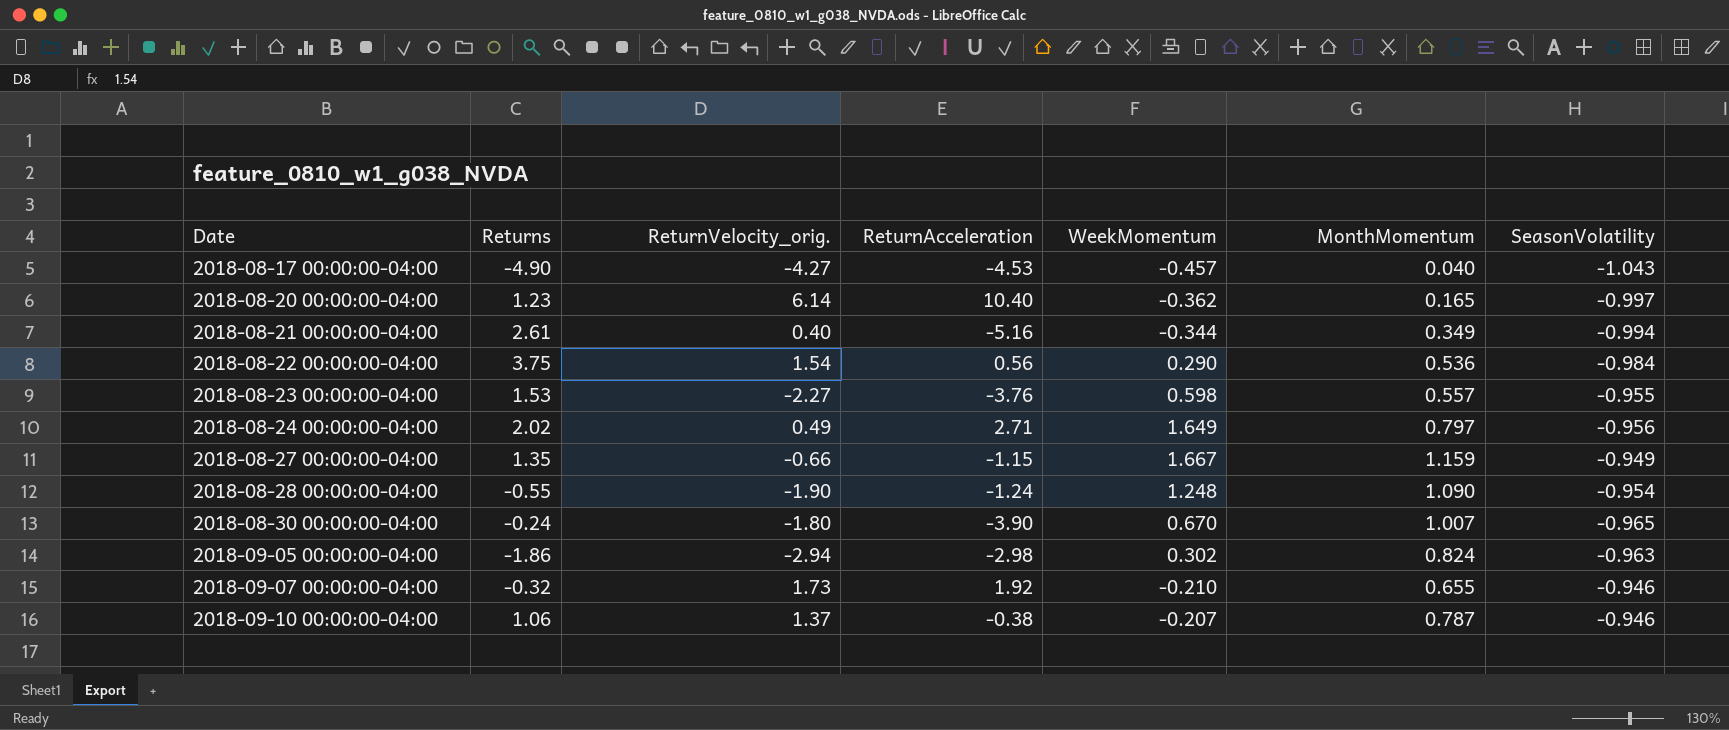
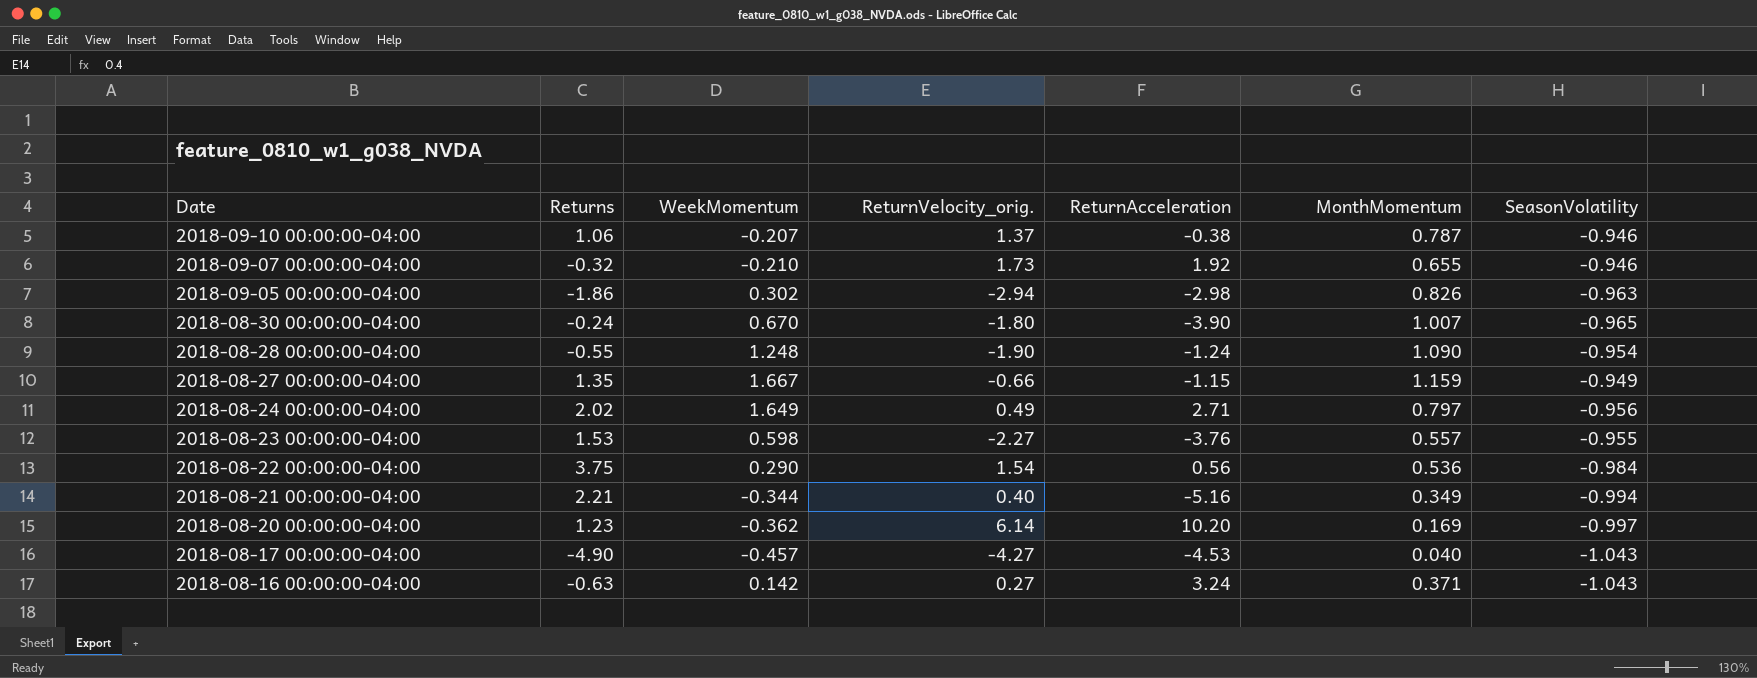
row order: Date ascending -> Date descending
column WeekMomentum | position: 5 -> 3
2018-09-05 00:00:00-04:00 | MonthMomentum: 0.824 -> 0.826
2018-08-21 00:00:00-04:00 | Returns: 2.61 -> 2.21
2018-08-20 00:00:00-04:00 | ReturnAcceleration: 10.40 -> 10.20
2018-08-20 00:00:00-04:00 | MonthMomentum: 0.165 -> 0.169
row 2018-08-16 00:00:00-04:00: none -> -0.63 | 0.142 | 0.27 | 3.24 | 0.371 | -1.043

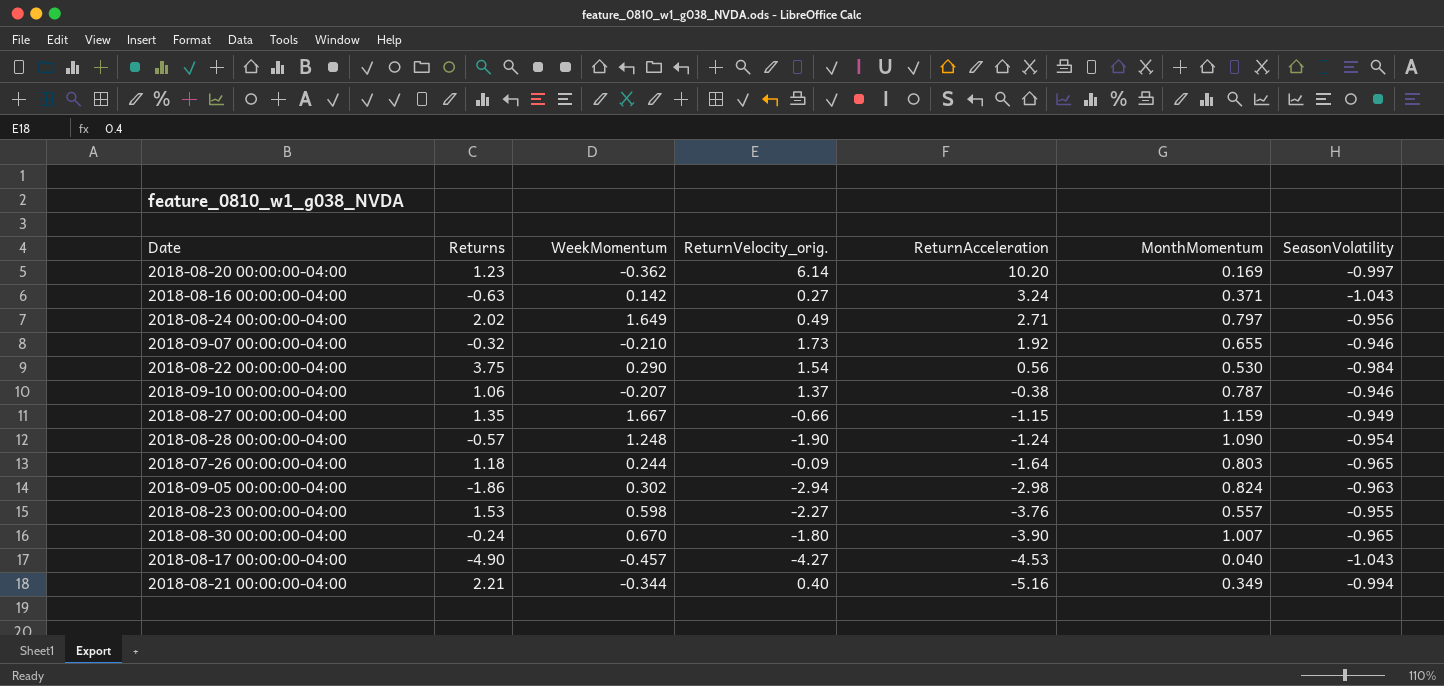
row order: Date descending -> ReturnAcceleration descending
2018-08-22 00:00:00-04:00 | MonthMomentum: 0.536 -> 0.530
2018-08-28 00:00:00-04:00 | Returns: -0.55 -> -0.57
row 2018-07-26 00:00:00-04:00: none -> 1.18 | 0.244 | -0.09 | -1.64 | 0.803 | -0.965
2018-09-05 00:00:00-04:00 | MonthMomentum: 0.826 -> 0.824

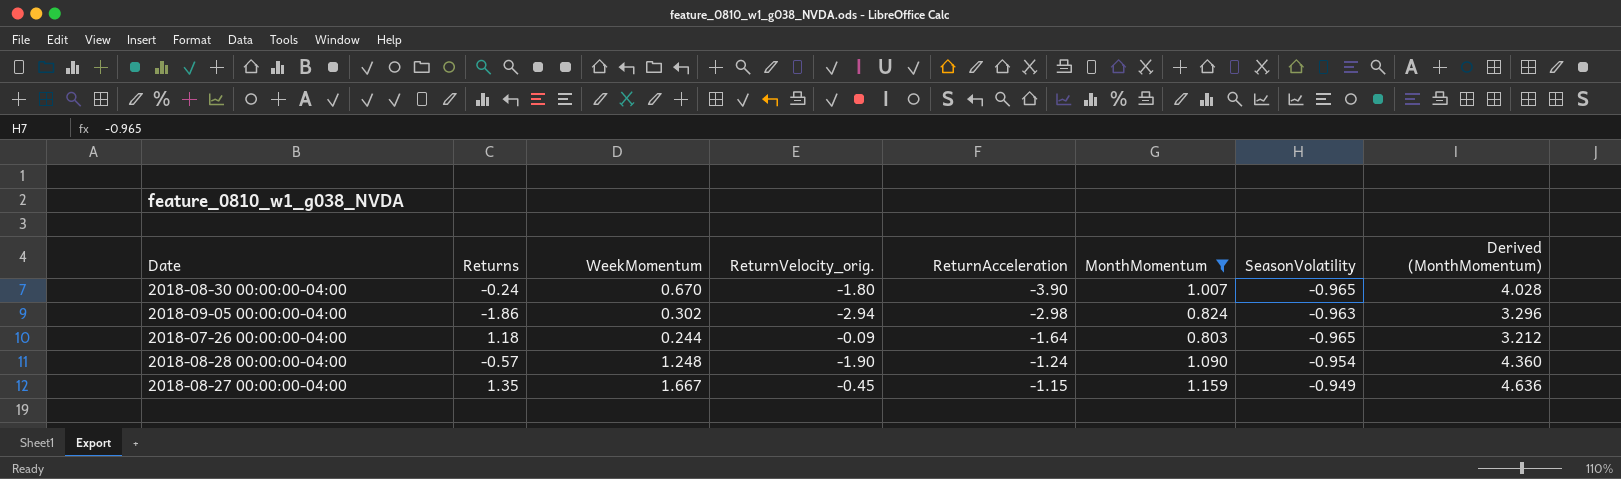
filter: none -> MonthMomentum >= 0.803
row order: ReturnAcceleration descending -> ReturnAcceleration ascending
column Derived (MonthMomentum) | formula: none -> [MonthMomentum] * 4
2018-08-27 00:00:00-04:00 | ReturnVelocity_orig.: -0.66 -> -0.45

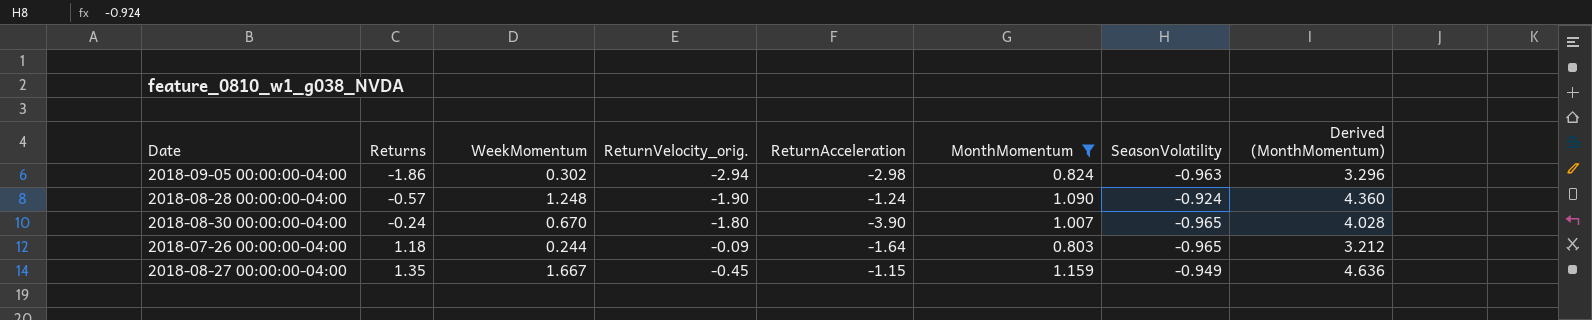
row order: ReturnAcceleration ascending -> Returns ascending
2018-08-28 00:00:00-04:00 | SeasonVolatility: -0.954 -> -0.924

